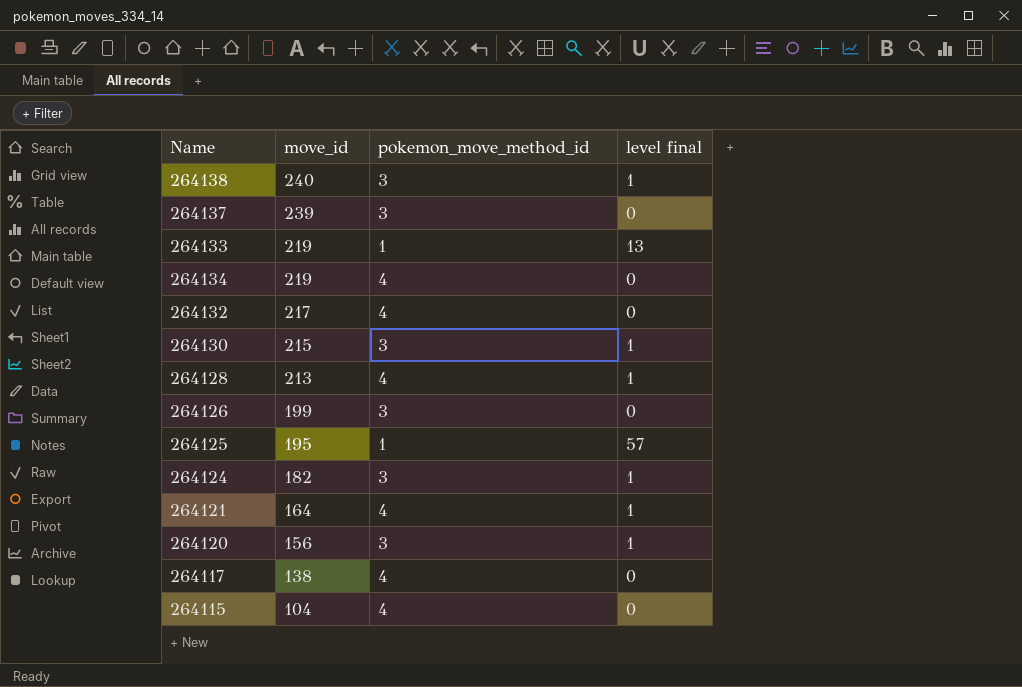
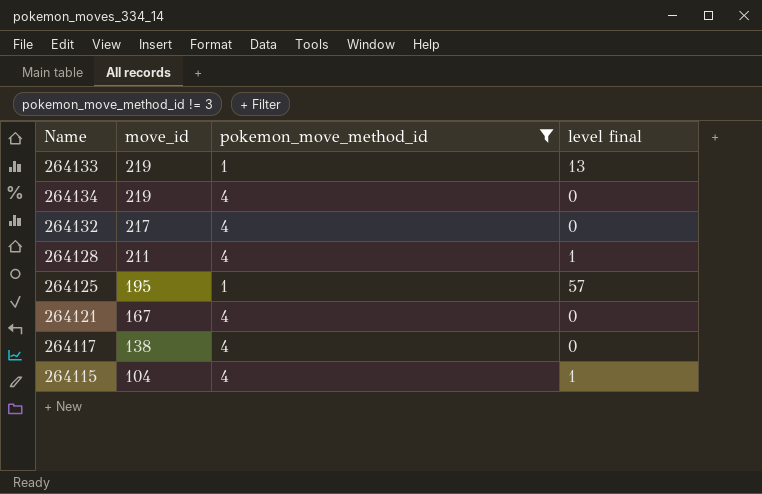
filter: none -> pokemon_move_method_id != 3
264128 | move_id: 213 -> 211
264121 | move_id: 164 -> 167
264121 | level final: 1 -> 0
264115 | level final: 0 -> 1

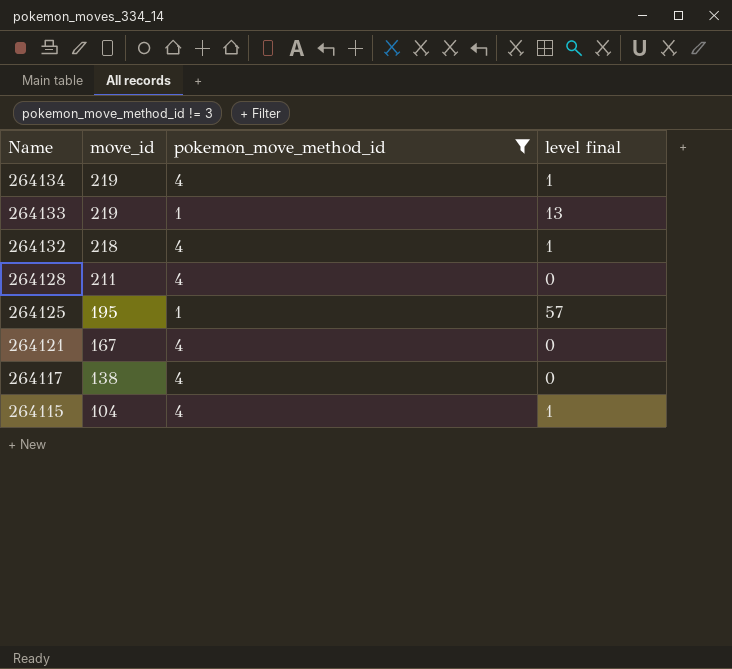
row order: move_id descending -> Name descending
264134 | level final: 0 -> 1
264132 | move_id: 217 -> 218
264132 | level final: 0 -> 1
264128 | level final: 1 -> 0

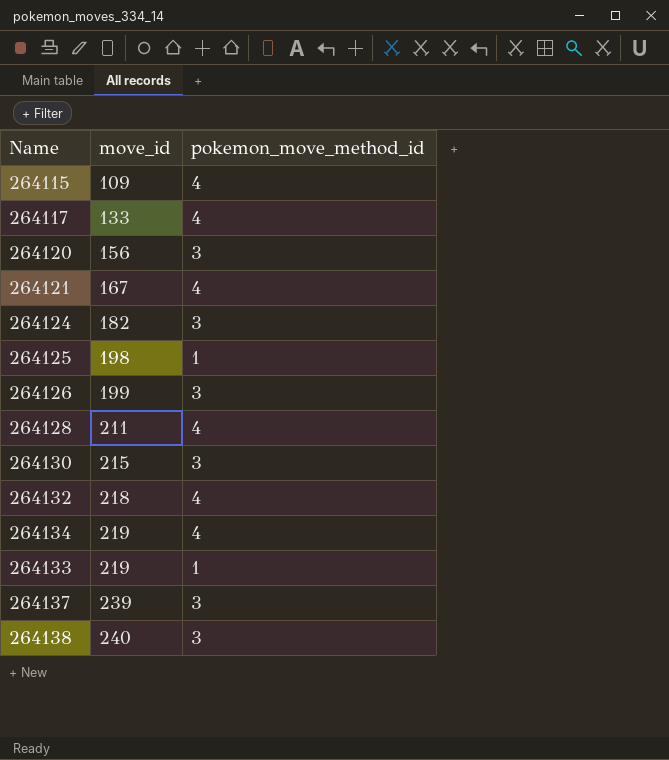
filter: pokemon_move_method_id != 3 -> none
row order: Name descending -> move_id ascending
column level final | position: 4 -> none
264115 | move_id: 104 -> 109
264117 | move_id: 138 -> 133
264125 | move_id: 195 -> 198

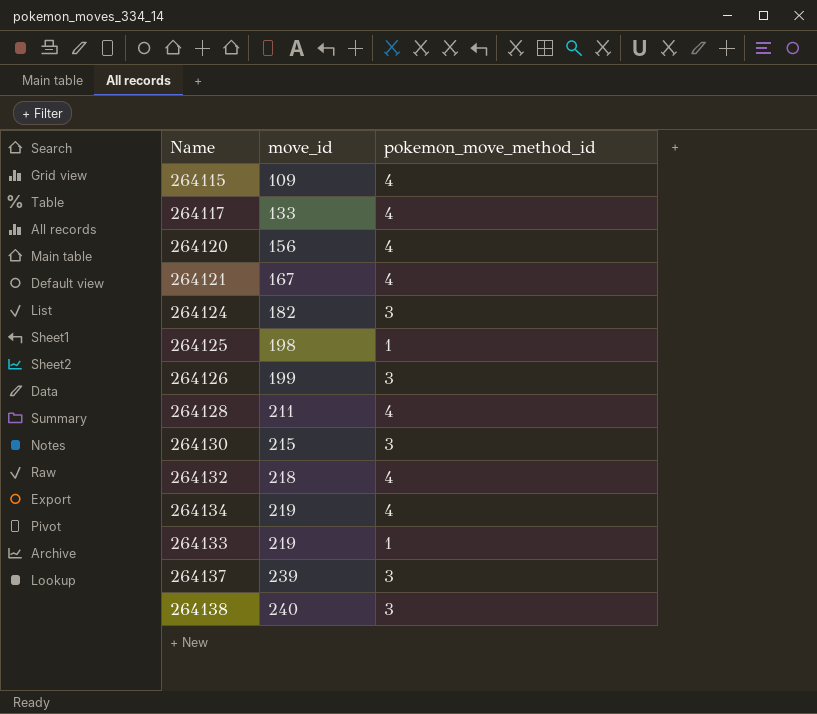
264120 | pokemon_move_method_id: 3 -> 4

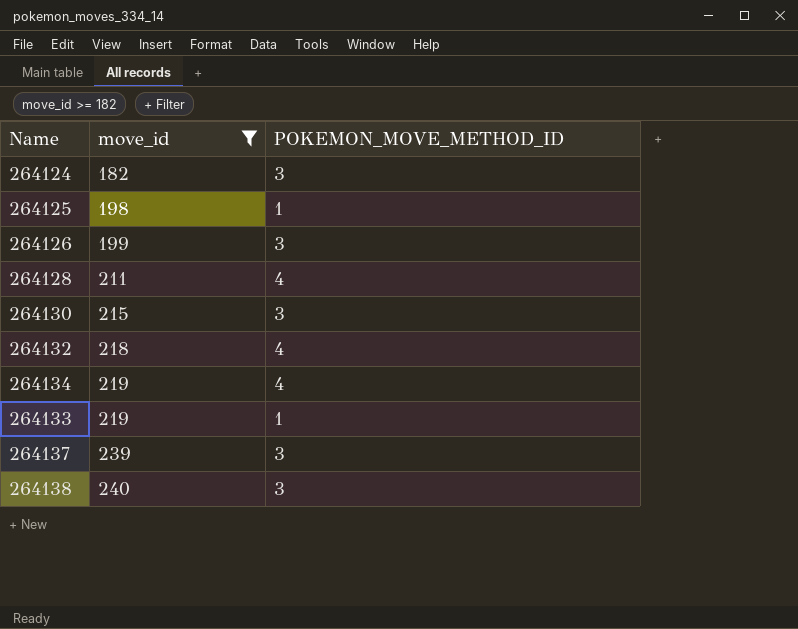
filter: none -> move_id >= 182
column name: pokemon_move_method_id -> POKEMON_MOVE_METHOD_ID

